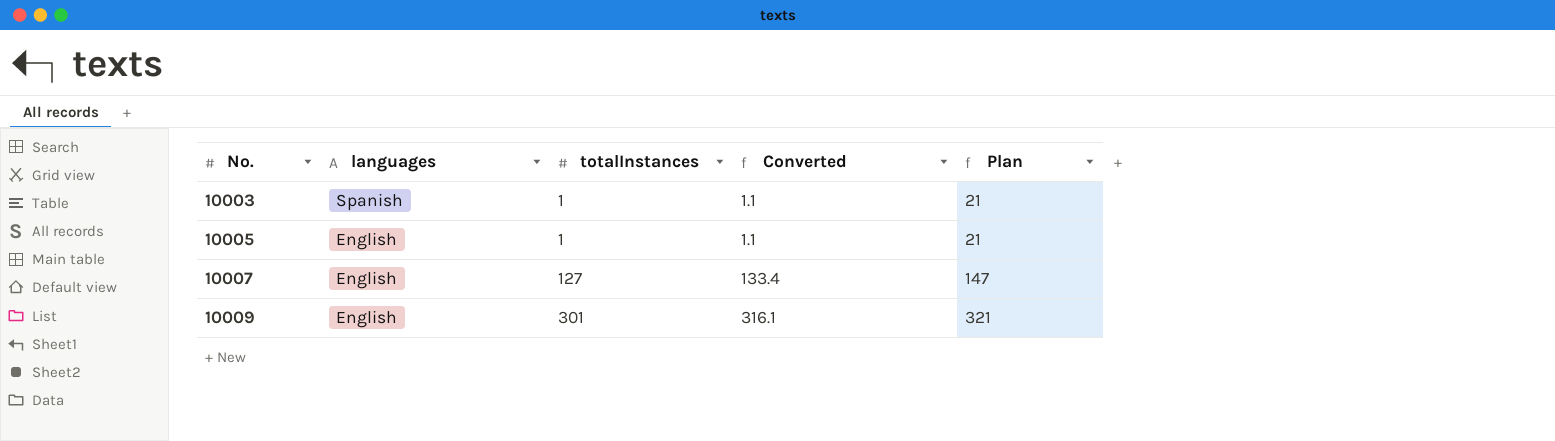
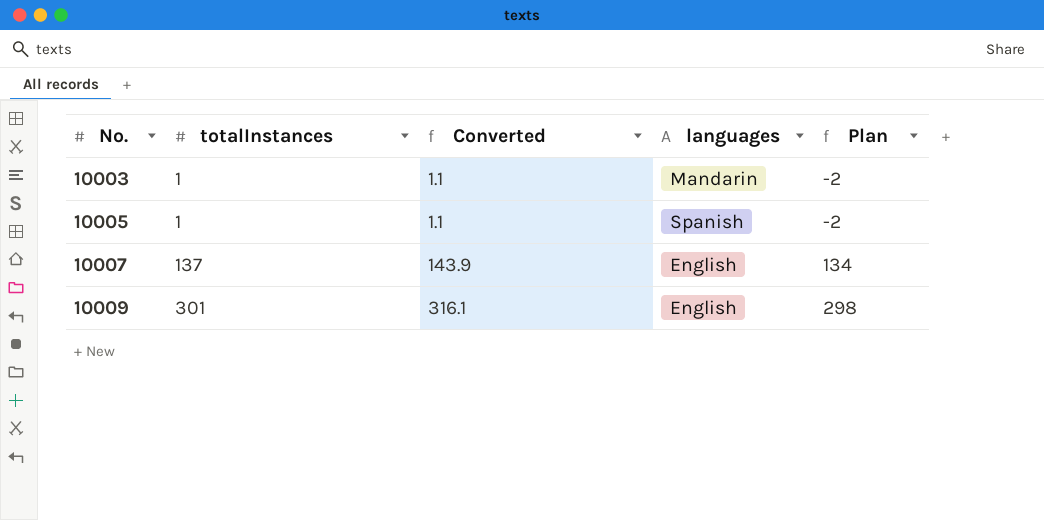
column languages | position: 2 -> 4
column Plan | formula: [totalInstances] + 20 -> [totalInstances] - 3
10003 | languages: Spanish -> Mandarin
10005 | languages: English -> Spanish
10007 | totalInstances: 127 -> 137
10007 | Converted: 133.4 -> 143.9

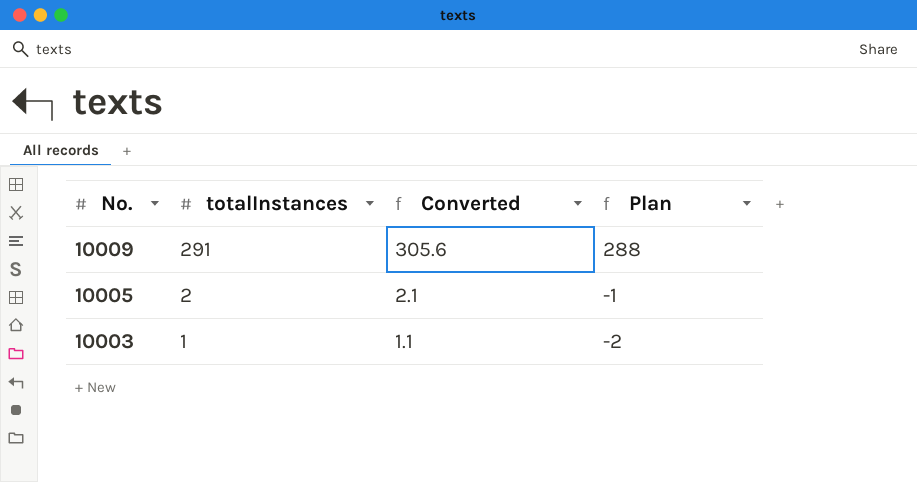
row order: No. ascending -> No. descending
column languages | position: 4 -> none
row 10007: 137 | 143.9 | English | 134 -> none
10009 | totalInstances: 301 -> 291
10009 | Converted: 316.1 -> 305.6
10009 | Plan: 298 -> 288
10005 | totalInstances: 1 -> 2
10005 | Converted: 1.1 -> 2.1
10005 | Plan: -2 -> -1

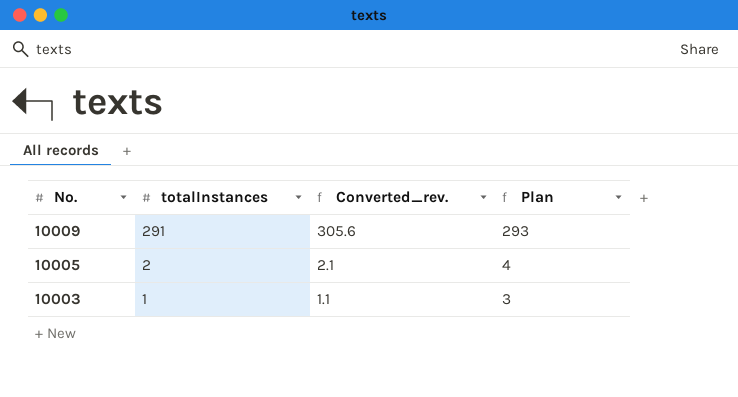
column name: Converted -> Converted_rev.
column Plan | formula: [totalInstances] - 3 -> [totalInstances] + 2

